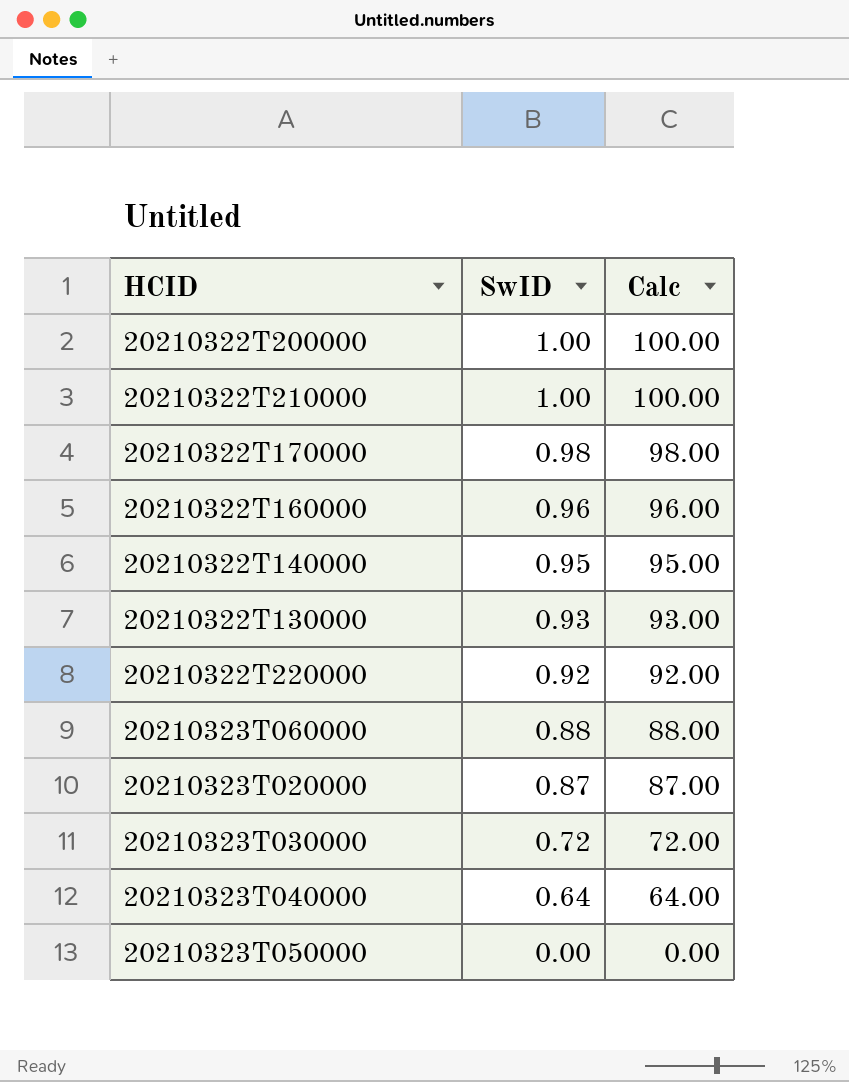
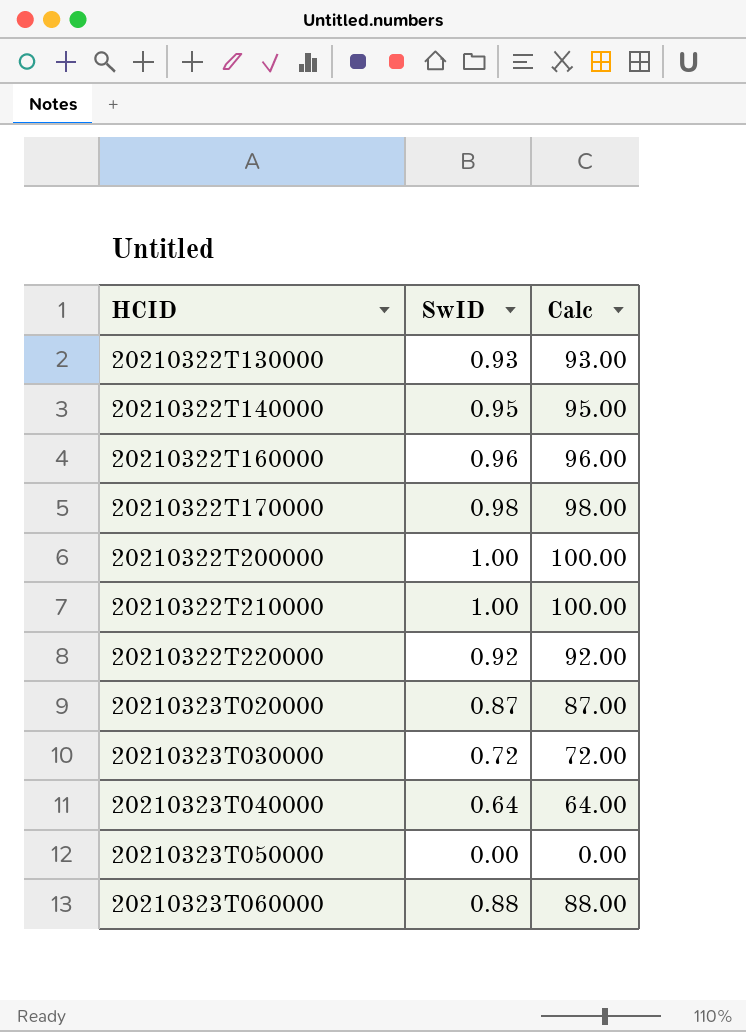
row order: SwID descending -> HCID ascending

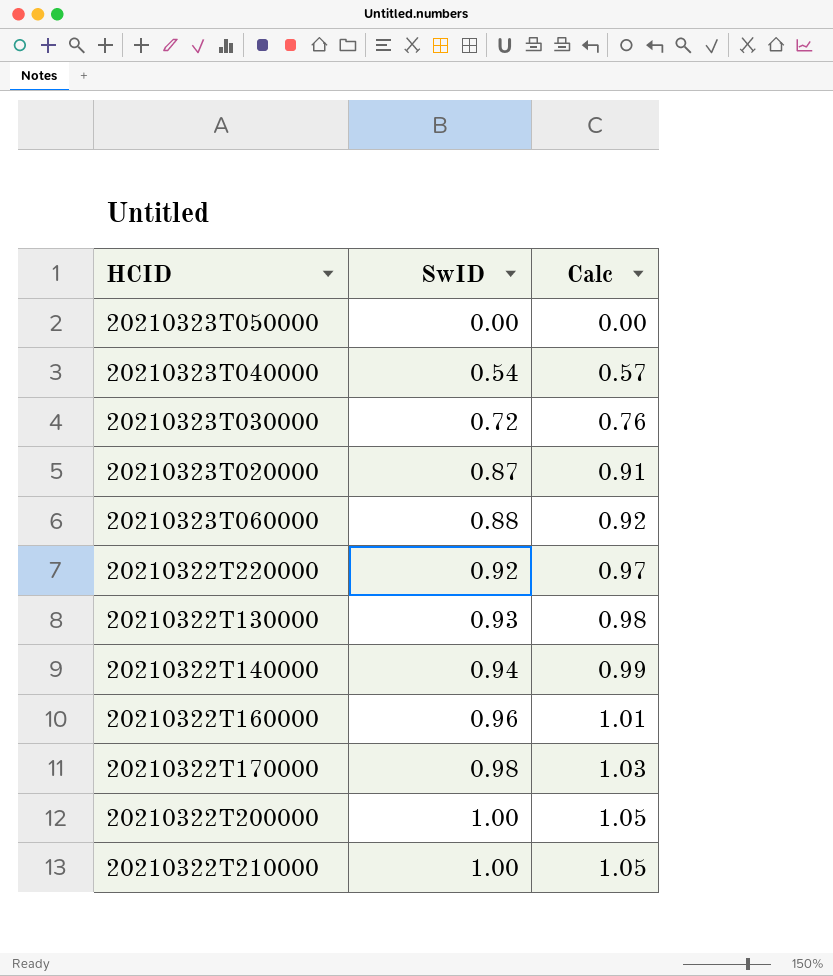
row order: HCID ascending -> SwID ascending
column Calc | formula: [SwID] * 100 -> [SwID] * 1.05
20210323T040000 | SwID: 0.64 -> 0.54
20210322T140000 | SwID: 0.95 -> 0.94

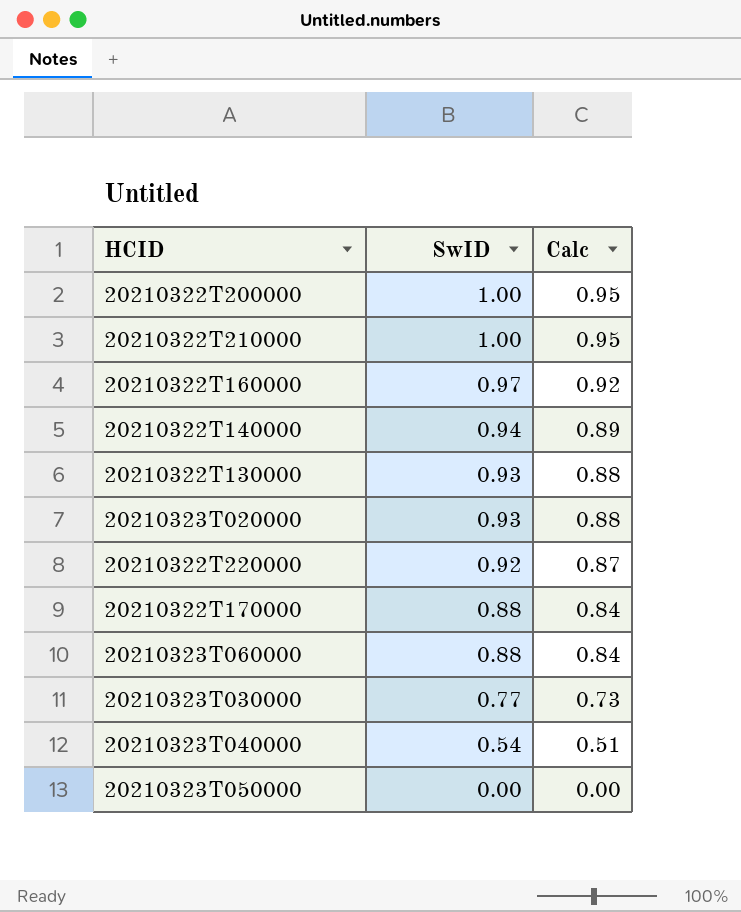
row order: SwID ascending -> SwID descending
column Calc | formula: [SwID] * 1.05 -> [SwID] * 0.95
20210322T160000 | SwID: 0.96 -> 0.97
20210323T020000 | SwID: 0.87 -> 0.93
20210322T170000 | SwID: 0.98 -> 0.88
20210323T030000 | SwID: 0.72 -> 0.77

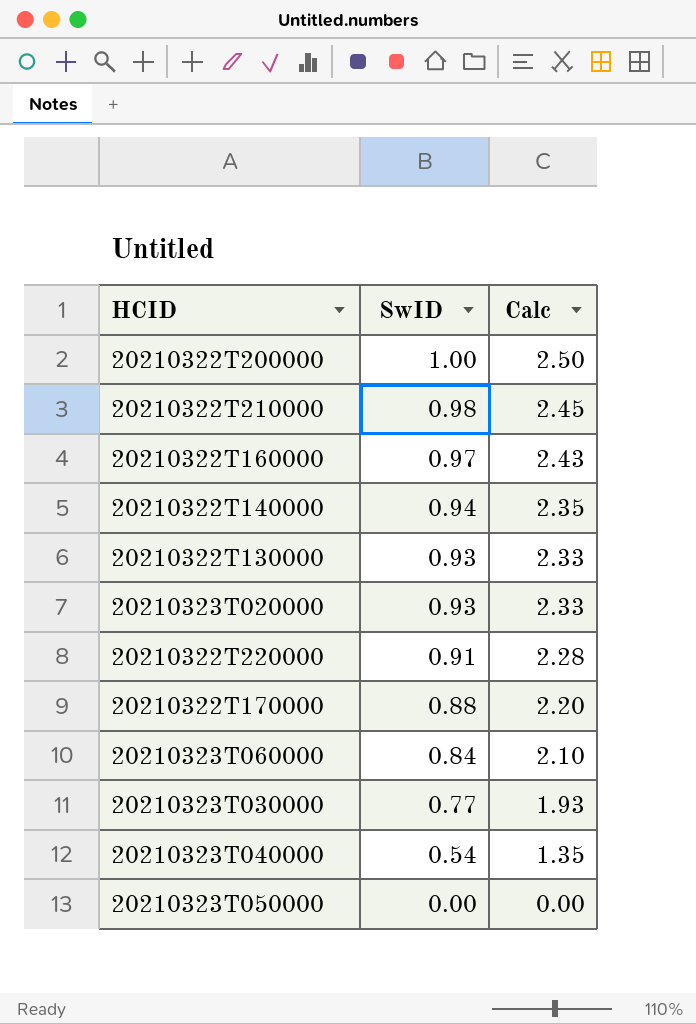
column Calc | formula: [SwID] * 0.95 -> [SwID] * 2.5
20210322T210000 | SwID: 1.00 -> 0.98
20210322T220000 | SwID: 0.92 -> 0.91
20210323T060000 | SwID: 0.88 -> 0.84

